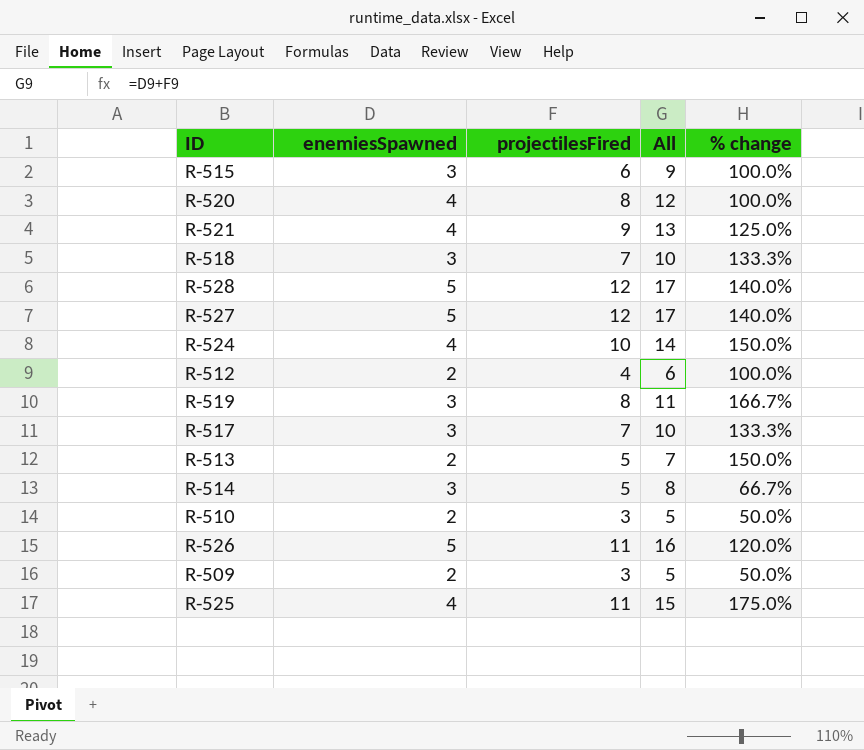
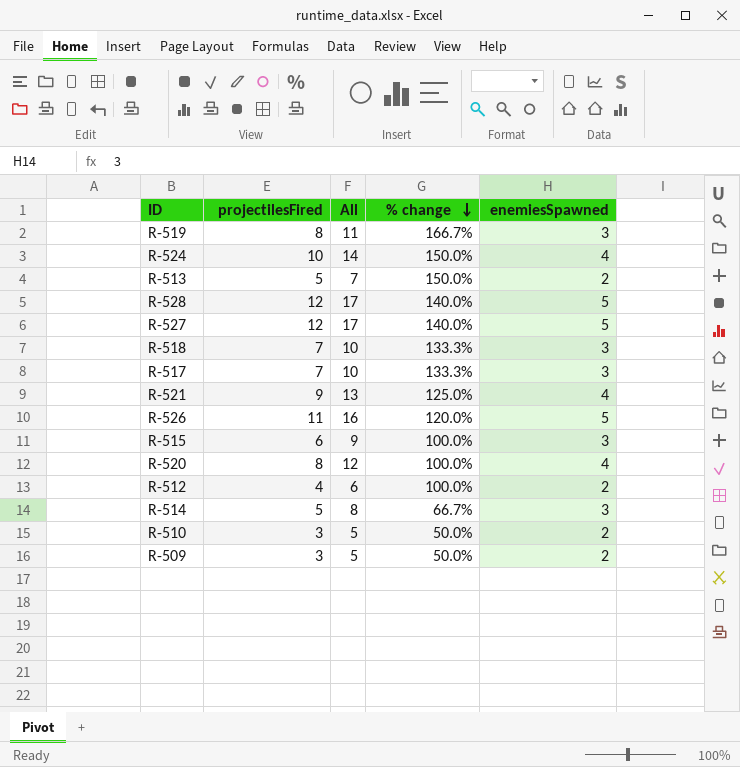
row order: none -> % change descending
column enemiesSpawned | position: 2 -> 5
row R-525: 4 | 11 | 15 | 175.0% -> none

